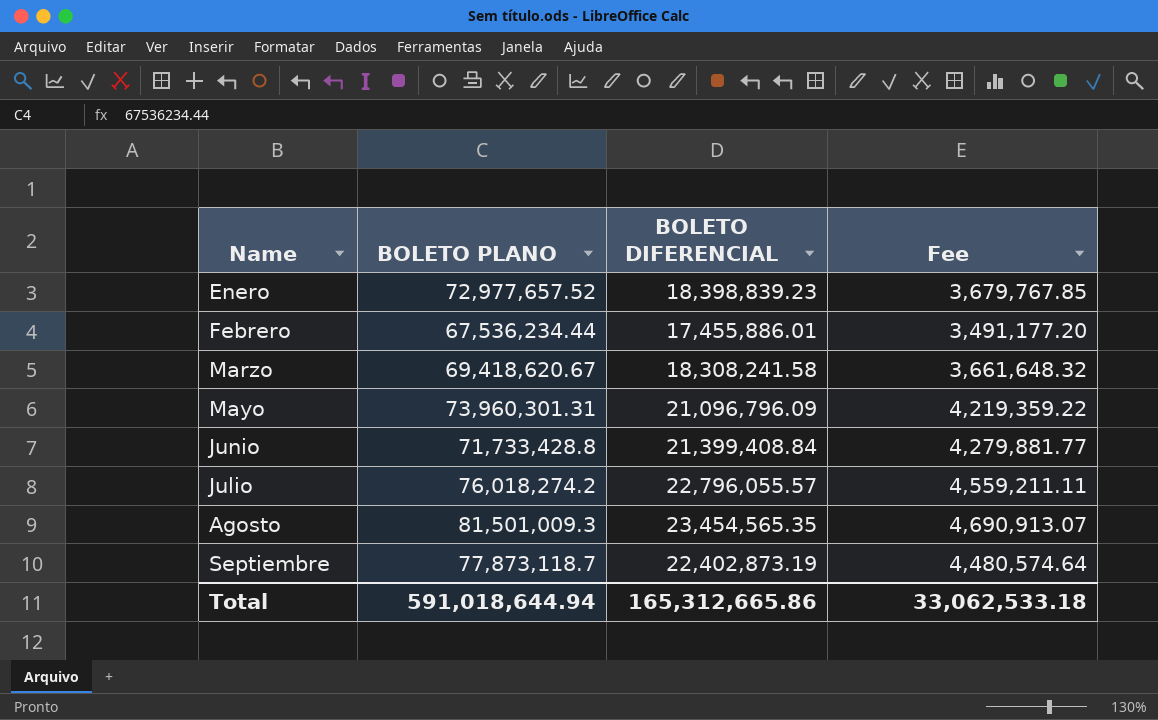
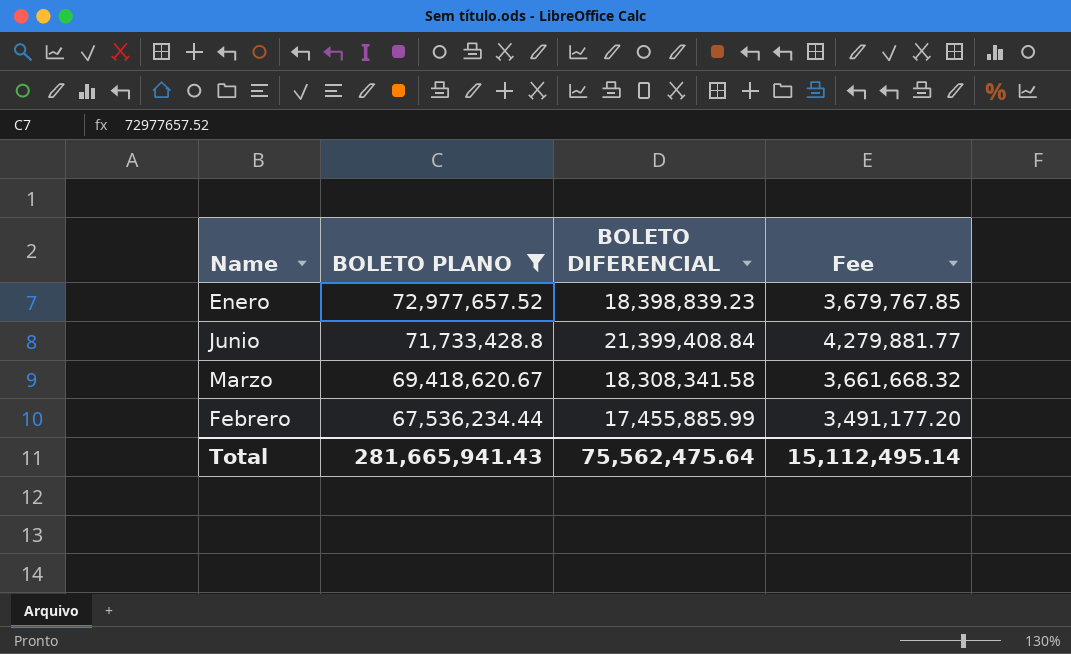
filter: none -> BOLETO PLANO <= 72,977,657.52
row order: Name ascending -> BOLETO PLANO descending
Marzo | BOLETO DIFERENCIAL: 18,308,241.58 -> 18,308,341.58
Marzo | Fee: 3,661,648.32 -> 3,661,668.32
Febrero | BOLETO DIFERENCIAL: 17,455,886.01 -> 17,455,885.99
Total | BOLETO PLANO: 591,018,644.94 -> 281,665,941.43
Total | BOLETO DIFERENCIAL: 165,312,665.86 -> 75,562,475.64
Total | Fee: 33,062,533.18 -> 15,112,495.14

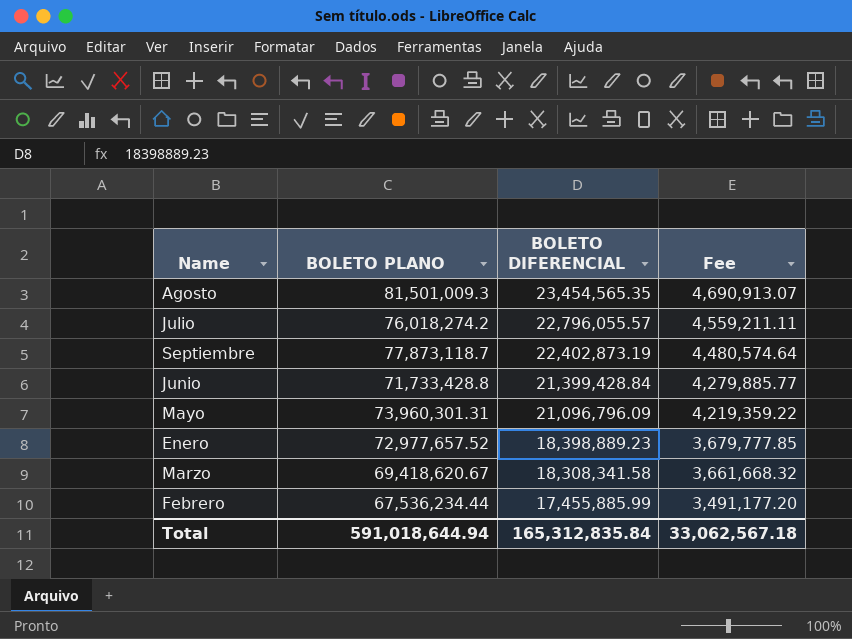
filter: BOLETO PLANO <= 72,977,657.52 -> none
row order: BOLETO PLANO descending -> BOLETO DIFERENCIAL descending
Junio | BOLETO DIFERENCIAL: 21,399,408.84 -> 21,399,428.84
Junio | Fee: 4,279,881.77 -> 4,279,885.77
Enero | BOLETO DIFERENCIAL: 18,398,839.23 -> 18,398,889.23
Enero | Fee: 3,679,767.85 -> 3,679,777.85
Total | BOLETO PLANO: 281,665,941.43 -> 591,018,644.94
Total | BOLETO DIFERENCIAL: 75,562,475.64 -> 165,312,835.84
Total | Fee: 15,112,495.14 -> 33,062,567.18

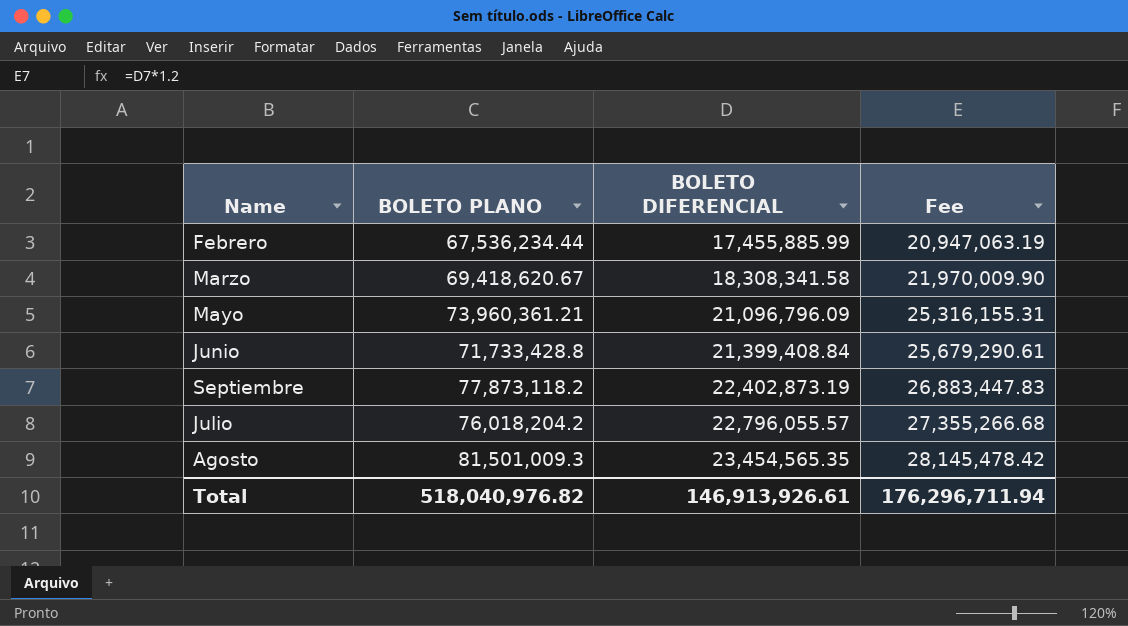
row order: BOLETO DIFERENCIAL descending -> BOLETO DIFERENCIAL ascending
column Fee | formula: [BOLETO DIFERENCIAL] * 0.2 -> [BOLETO DIFERENCIAL] * 1.2
row Enero: 72,977,657.52 | 18,398,889.23 | 3,679,777.85 -> none
Mayo | BOLETO PLANO: 73,960,301.31 -> 73,960,361.21
Junio | BOLETO DIFERENCIAL: 21,399,428.84 -> 21,399,408.84
Septiembre | BOLETO PLANO: 77,873,118.7 -> 77,873,118.2
Julio | BOLETO PLANO: 76,018,274.2 -> 76,018,204.2
Total | BOLETO PLANO: 591,018,644.94 -> 518,040,976.82
Total | BOLETO DIFERENCIAL: 165,312,835.84 -> 146,913,926.61
Total | Fee: 33,062,567.18 -> 176,296,711.94

